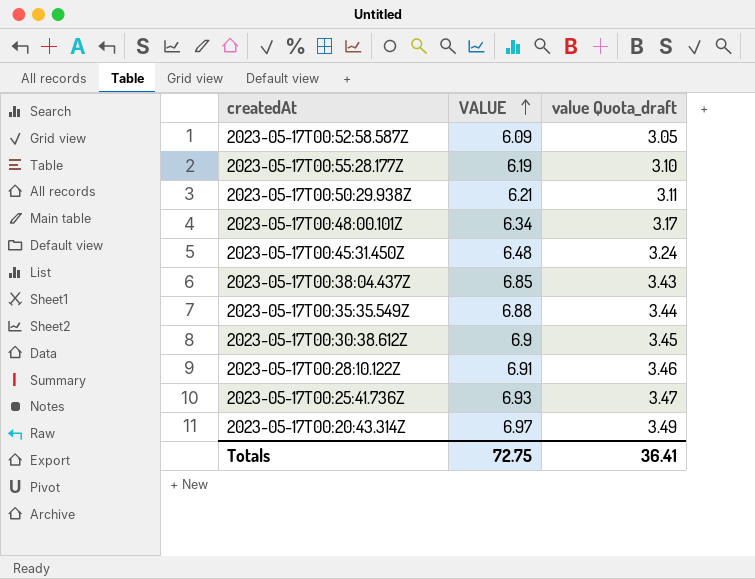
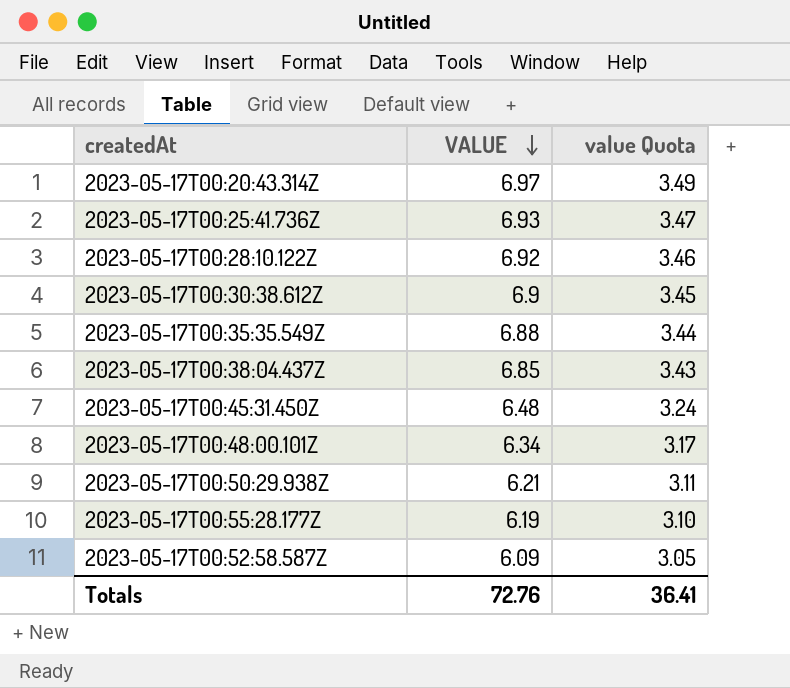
row order: VALUE ascending -> VALUE descending
column name: value Quota_draft -> value Quota
2023-05-17T00:28:10.122Z | VALUE: 6.91 -> 6.92
Totals | VALUE: 72.75 -> 72.76

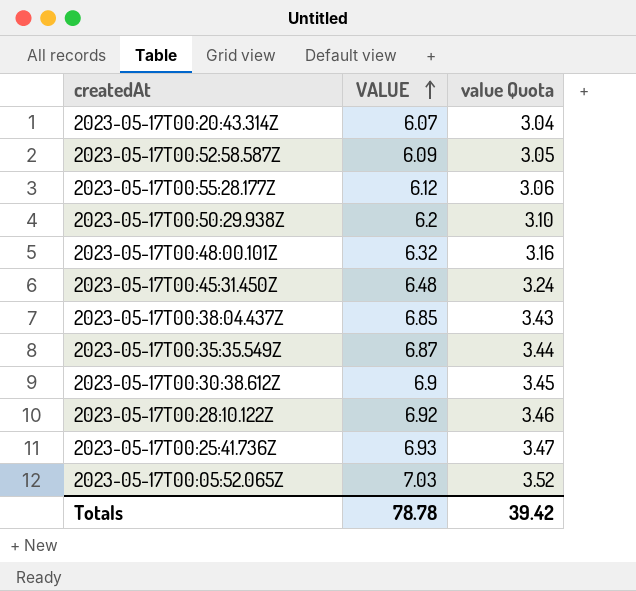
row order: VALUE descending -> VALUE ascending
2023-05-17T00:20:43.314Z | VALUE: 6.97 -> 6.07
2023-05-17T00:20:43.314Z | value Quota: 3.49 -> 3.04
2023-05-17T00:55:28.177Z | VALUE: 6.19 -> 6.12
2023-05-17T00:55:28.177Z | value Quota: 3.10 -> 3.06
2023-05-17T00:50:29.938Z | VALUE: 6.21 -> 6.2
2023-05-17T00:50:29.938Z | value Quota: 3.11 -> 3.10
2023-05-17T00:48:00.101Z | VALUE: 6.34 -> 6.32
2023-05-17T00:48:00.101Z | value Quota: 3.17 -> 3.16
2023-05-17T00:35:35.549Z | VALUE: 6.88 -> 6.87
row 2023-05-17T00:05:52.065Z: none -> 7.03 | 3.52
Totals | VALUE: 72.76 -> 78.78
Totals | value Quota: 36.41 -> 39.42

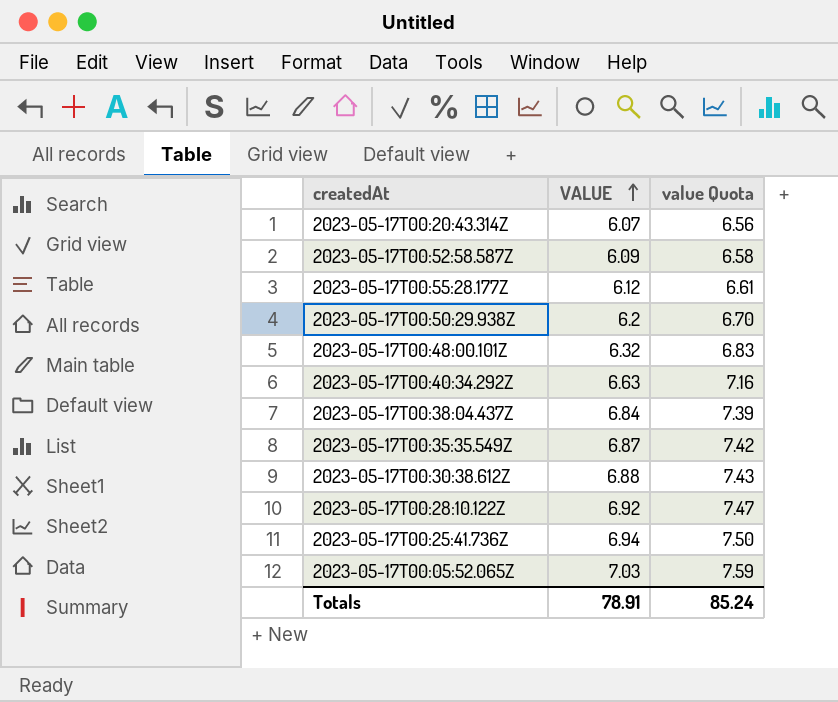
column value Quota | formula: [VALUE] * 0.5 -> [VALUE] * 1.08
row 2023-05-17T00:45:31.450Z: 6.48 | 3.24 -> none
row 2023-05-17T00:40:34.292Z: none -> 6.63 | 7.16
2023-05-17T00:38:04.437Z | VALUE: 6.85 -> 6.84
2023-05-17T00:30:38.612Z | VALUE: 6.9 -> 6.88
2023-05-17T00:25:41.736Z | VALUE: 6.93 -> 6.94
Totals | VALUE: 78.78 -> 78.91
Totals | value Quota: 39.42 -> 85.24

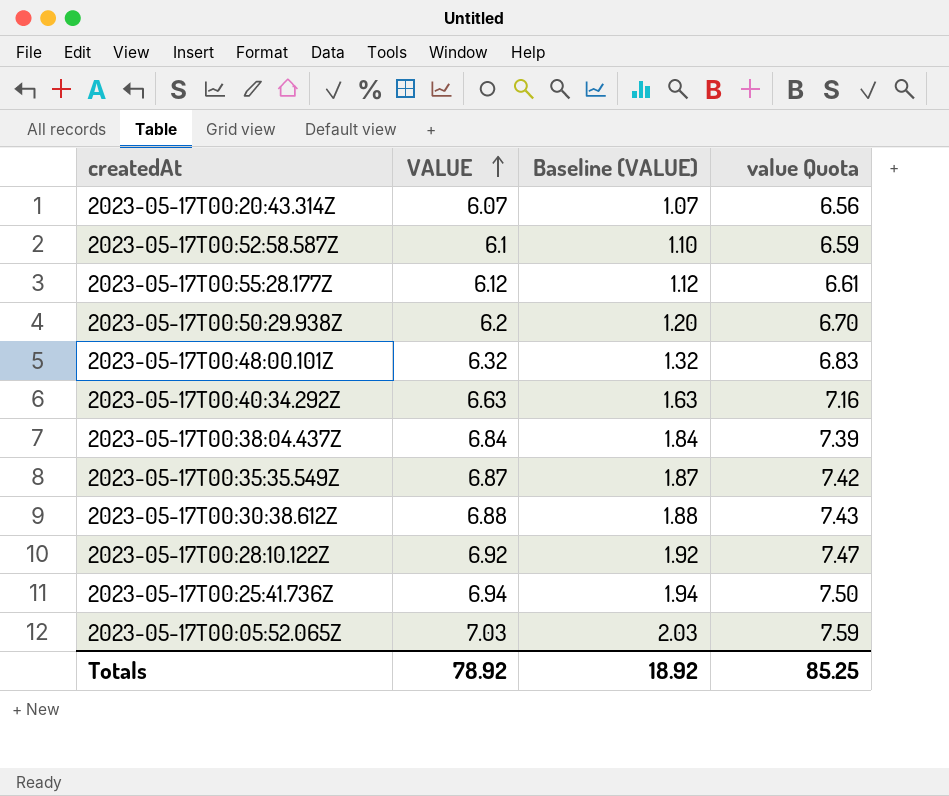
column Baseline (VALUE) | formula: none -> [VALUE] - 5
2023-05-17T00:52:58.587Z | VALUE: 6.09 -> 6.1
2023-05-17T00:52:58.587Z | value Quota: 6.58 -> 6.59
Totals | VALUE: 78.91 -> 78.92
Totals | value Quota: 85.24 -> 85.25

